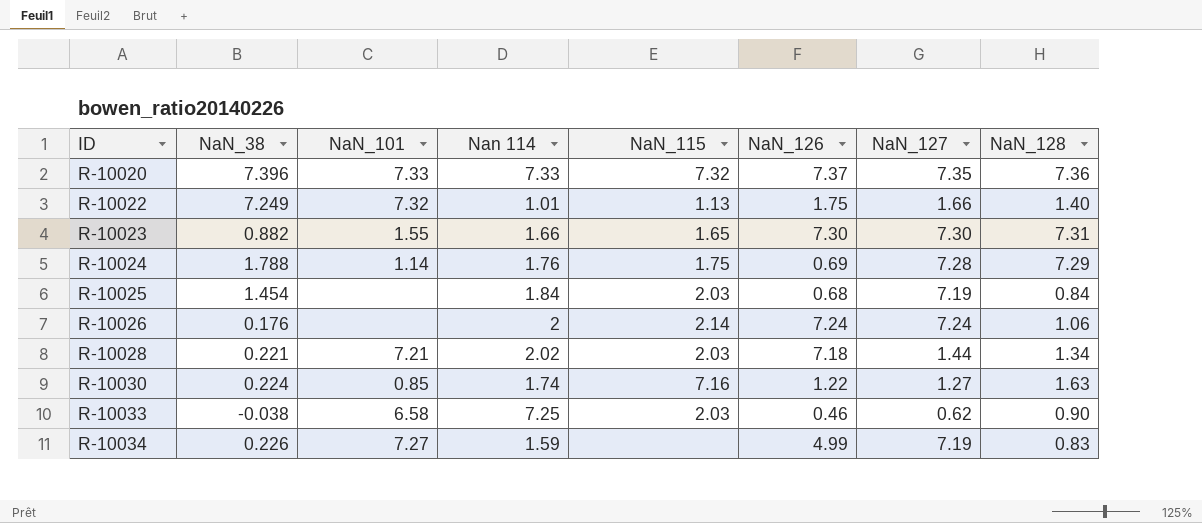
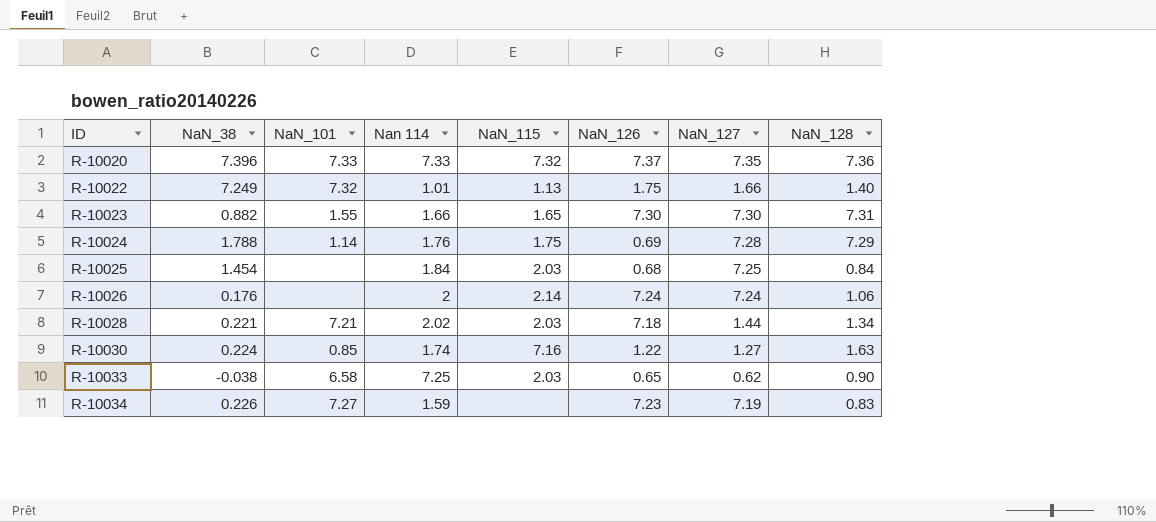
R-10025 | NaN_127: 7.19 -> 7.25
R-10033 | NaN_126: 0.46 -> 0.65
R-10034 | NaN_126: 4.99 -> 7.23

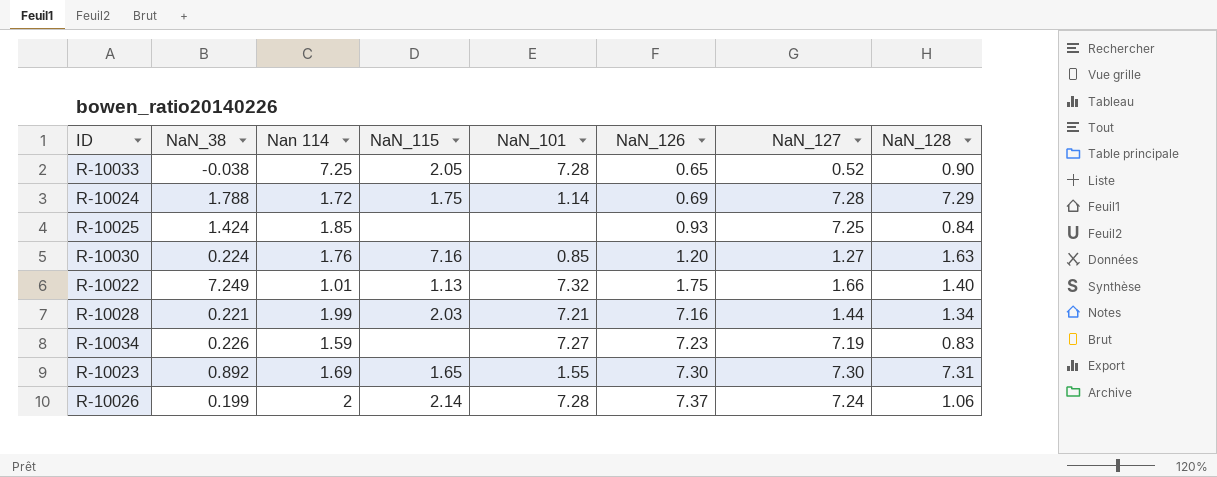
row order: ID ascending -> NaN_126 ascending
column NaN_101 | position: 3 -> 5
row R-10020: 7.396 | 7.33 | 7.33 | 7.32 | 7.37 | 7.35 | 7.36 -> none
R-10033 | NaN_115: 2.03 -> 2.05
R-10033 | NaN_101: 6.58 -> 7.28
R-10033 | NaN_127: 0.62 -> 0.52
R-10024 | Nan 114: 1.76 -> 1.72
R-10025 | NaN_38: 1.454 -> 1.424
R-10025 | Nan 114: 1.84 -> 1.85
R-10025 | NaN_115: 2.03 -> none
R-10025 | NaN_126: 0.68 -> 0.93
R-10030 | Nan 114: 1.74 -> 1.76
R-10030 | NaN_126: 1.22 -> 1.20
R-10028 | Nan 114: 2.02 -> 1.99
R-10028 | NaN_126: 7.18 -> 7.16
R-10023 | NaN_38: 0.882 -> 0.892
R-10023 | Nan 114: 1.66 -> 1.69
R-10026 | NaN_38: 0.176 -> 0.199
R-10026 | NaN_101: none -> 7.28
R-10026 | NaN_126: 7.24 -> 7.37

